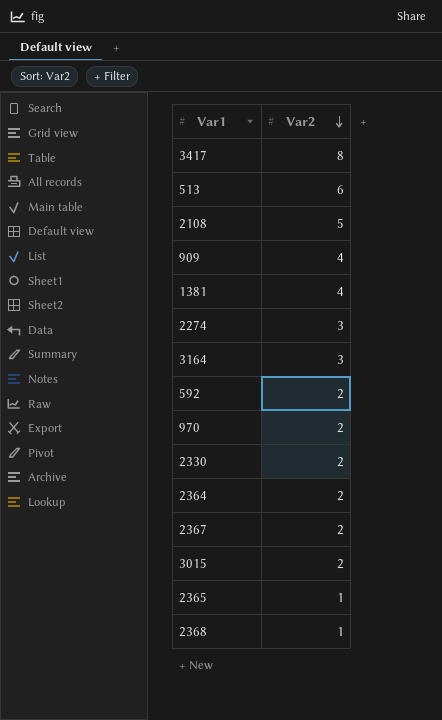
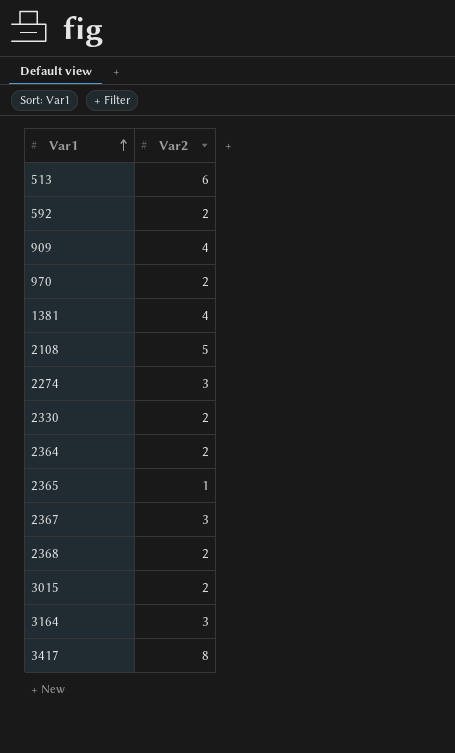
row order: Var2 descending -> Var1 ascending
2367 | Var2: 2 -> 3
2368 | Var2: 1 -> 2

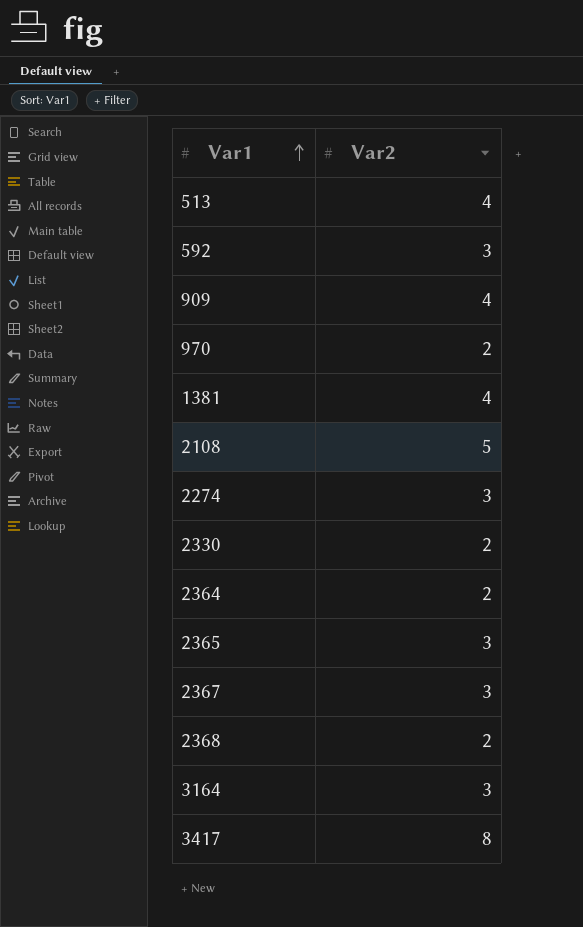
row 3015: 2 -> none
513 | Var2: 6 -> 4
592 | Var2: 2 -> 3
2365 | Var2: 1 -> 3

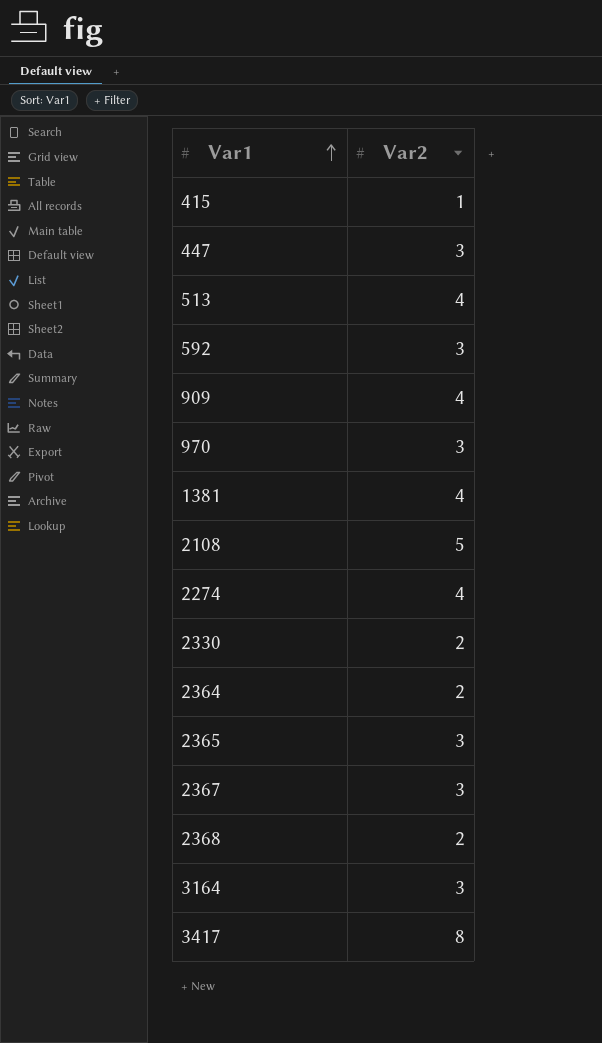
row 415: none -> 1
row 447: none -> 3
970 | Var2: 2 -> 3
2274 | Var2: 3 -> 4

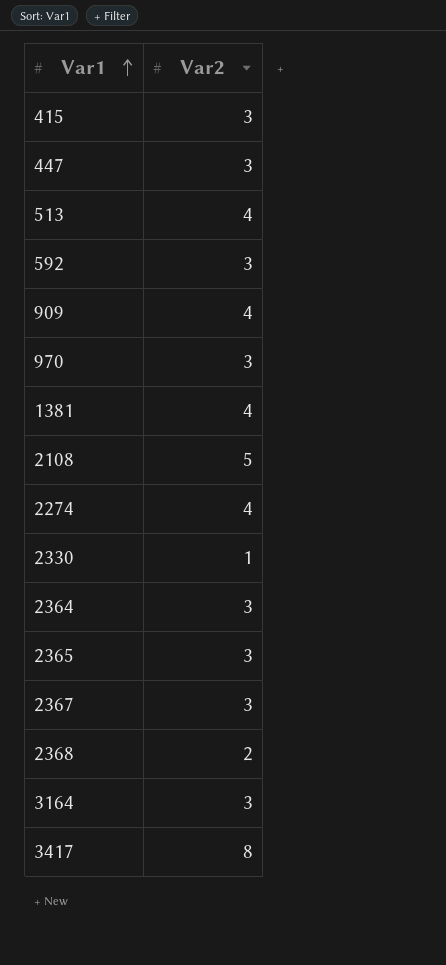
415 | Var2: 1 -> 3
2330 | Var2: 2 -> 1
2364 | Var2: 2 -> 3

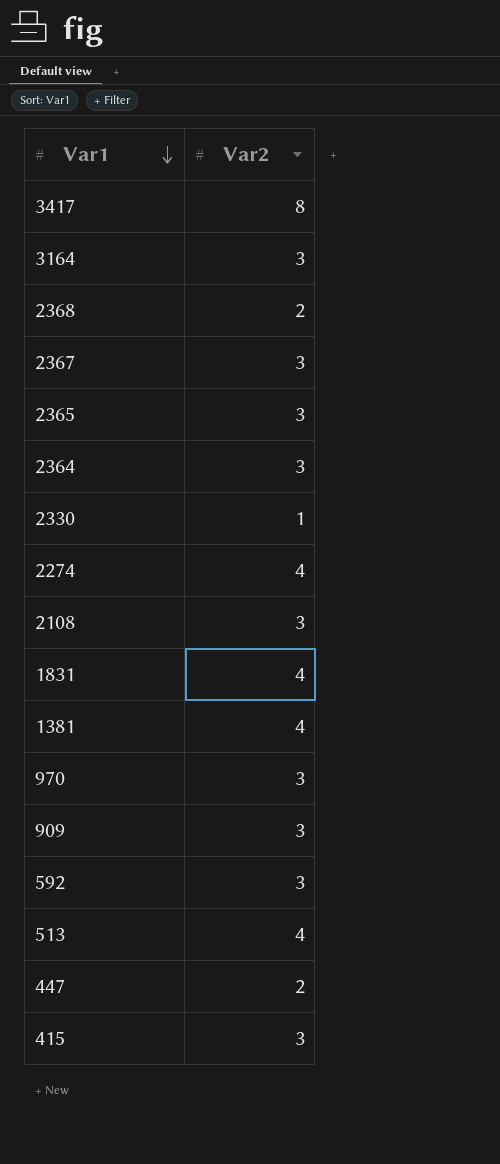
row order: Var1 ascending -> Var1 descending
2108 | Var2: 5 -> 3
row 1831: none -> 4
909 | Var2: 4 -> 3
447 | Var2: 3 -> 2

